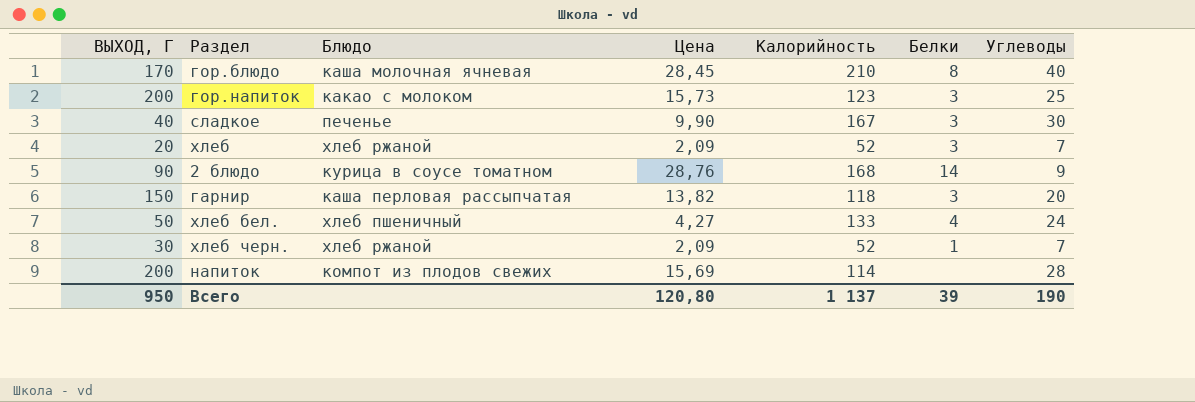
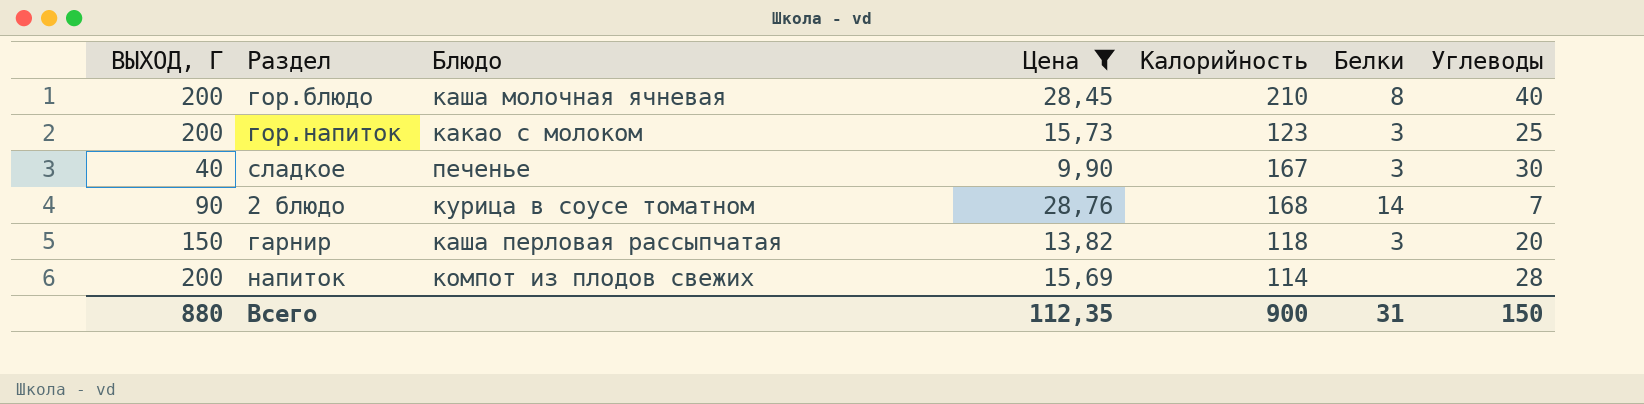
filter: none -> Цена >= 9,90
гор.блюдо | ВЫХОД, Г: 170 -> 200
2 блюдо | Углеводы: 9 -> 7
Всего | ВЫХОД, Г: 950 -> 880
Всего | Цена: 120,80 -> 112,35
Всего | Калорийность: 1 137 -> 900
Всего | Белки: 39 -> 31
Всего | Углеводы: 190 -> 150

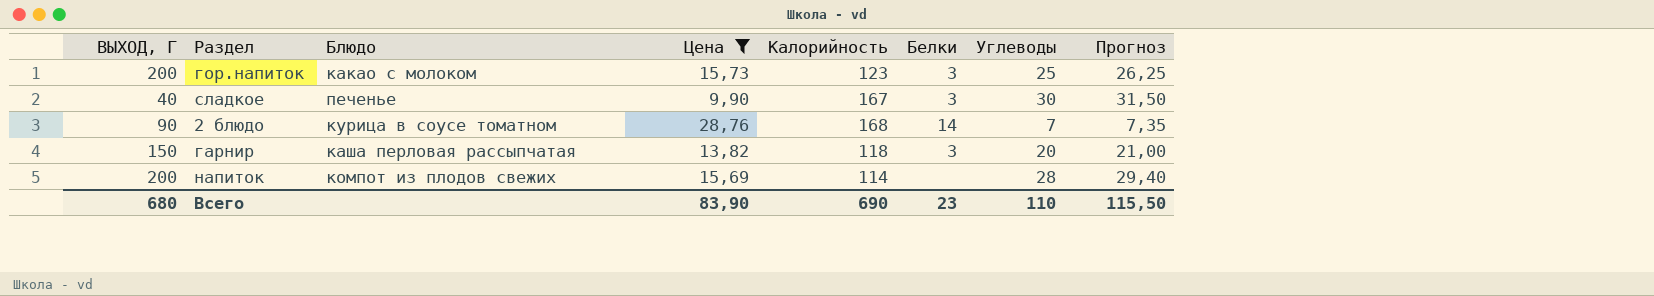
column Прогноз | formula: none -> [Углеводы] * 1,05
row гор.блюдо: 200 | каша молочная ячневая | 28,45 | 210 | 8 | 40 -> none
Всего | ВЫХОД, Г: 880 -> 680
Всего | Цена: 112,35 -> 83,90
Всего | Калорийность: 900 -> 690
Всего | Белки: 31 -> 23
Всего | Углеводы: 150 -> 110

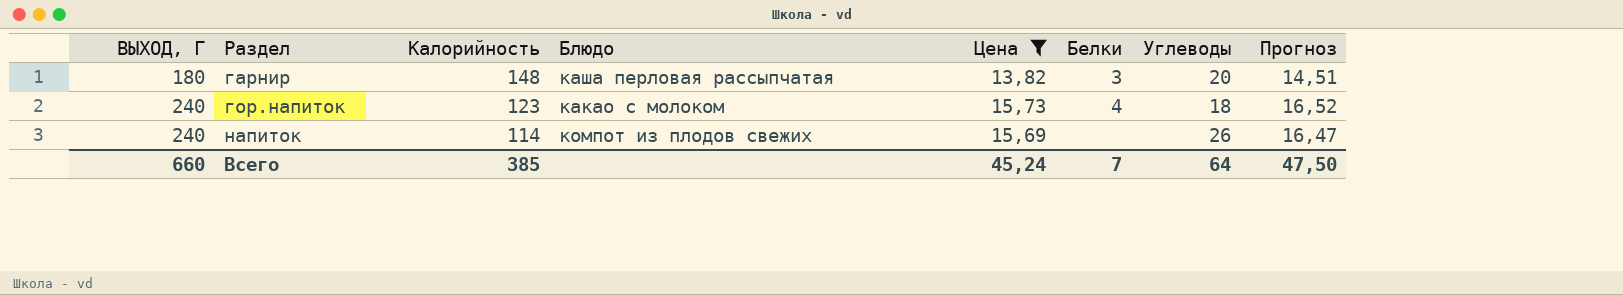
row order: none -> ВЫХОД, Г ascending
column Калорийность | position: 5 -> 3
column Прогноз | formula: [Углеводы] * 1,05 -> [Цена] * 1,05
row сладкое: 40 | печенье | 9,90 | 167 | 3 | 30 | 31,50 -> none
row 2 блюдо: 90 | курица в соусе томатном | 28,76 | 168 | 14 | 7 | 7,35 -> none
гарнир | ВЫХОД, Г: 150 -> 180
гарнир | Калорийность: 118 -> 148
гор.напиток | ВЫХОД, Г: 200 -> 240
гор.напиток | Белки: 3 -> 4
гор.напиток | Углеводы: 25 -> 18
напиток | ВЫХОД, Г: 200 -> 240
напиток | Углеводы: 28 -> 26
Всего | ВЫХОД, Г: 680 -> 660
Всего | Калорийность: 690 -> 385
Всего | Цена: 83,90 -> 45,24
Всего | Белки: 23 -> 7
Всего | Углеводы: 110 -> 64
Всего | Прогноз: 115,50 -> 47,50

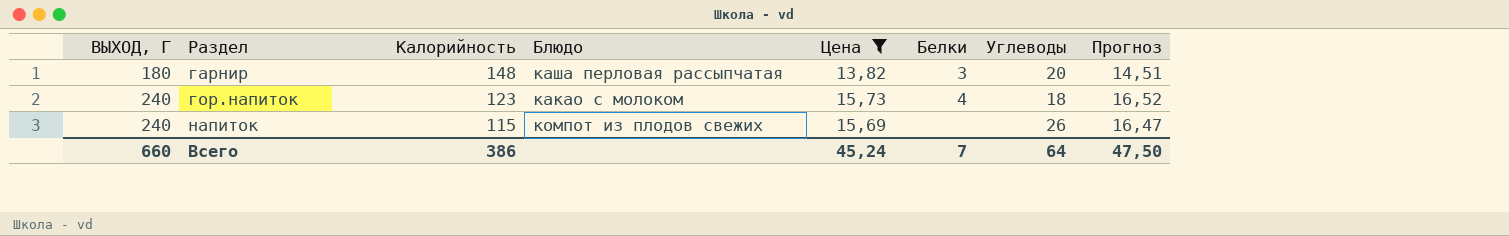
напиток | Калорийность: 114 -> 115
Всего | Калорийность: 385 -> 386

